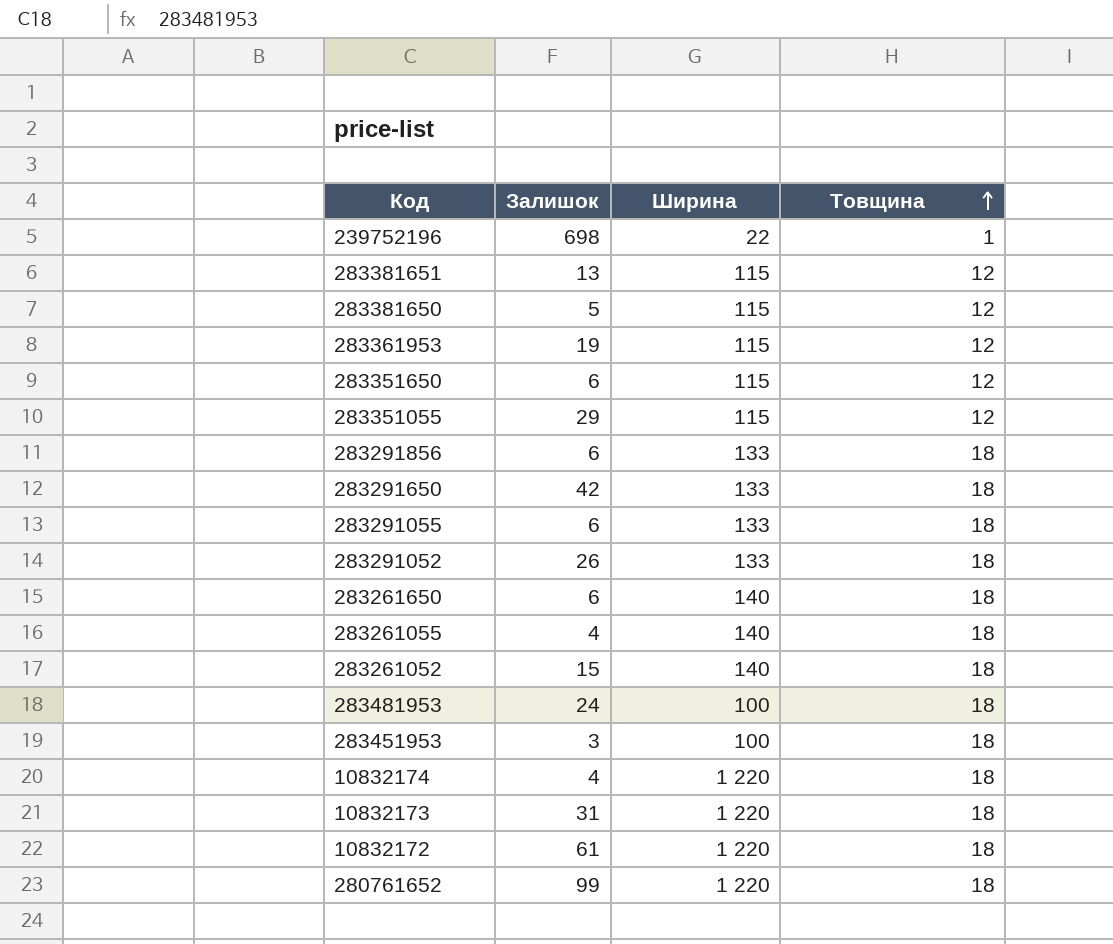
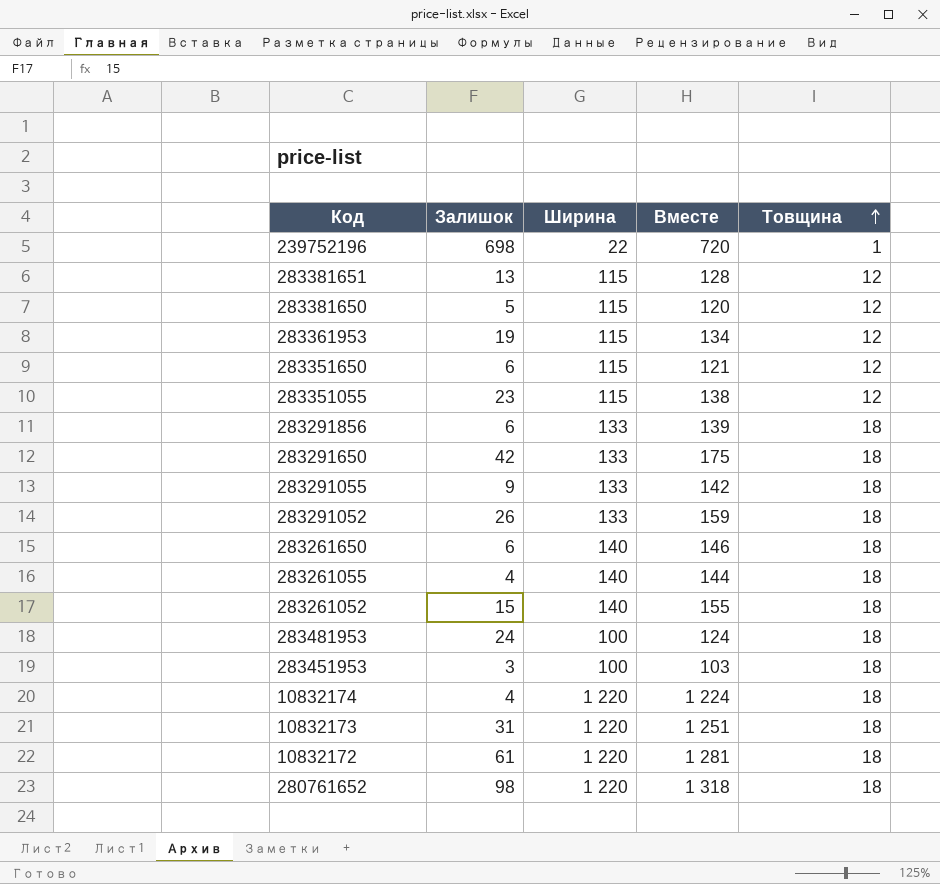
column Вместе | formula: none -> [Залишок] + [Ширина]
283351055 | Залишок: 29 -> 23
283291055 | Залишок: 6 -> 9
280761652 | Залишок: 99 -> 98

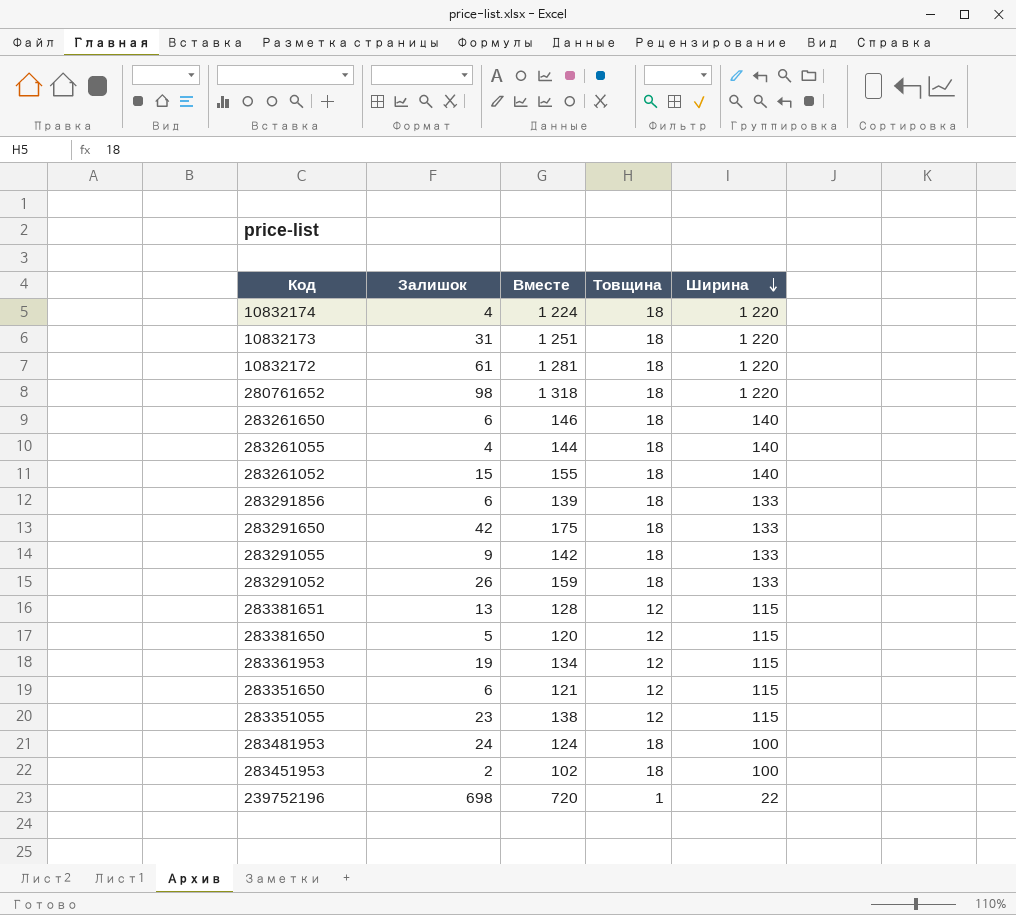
row order: Товщина ascending -> Ширина descending
column Ширина | position: 3 -> 5
283451953 | Залишок: 3 -> 2
283451953 | Вместе: 103 -> 102

